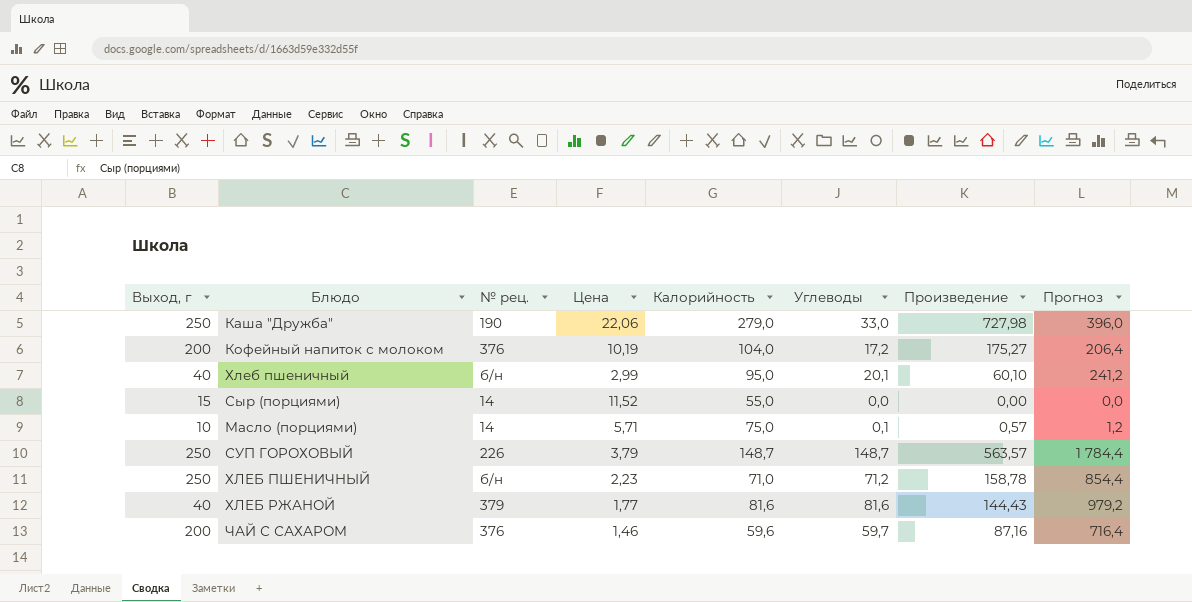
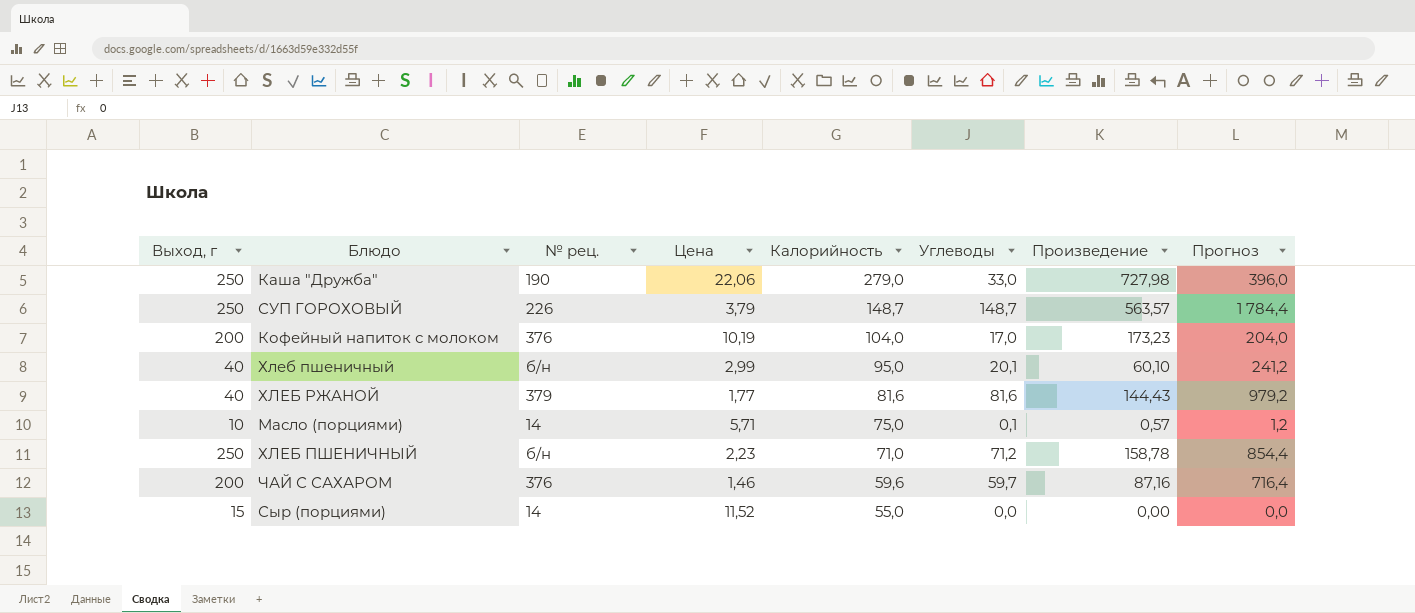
row order: none -> Калорийность descending
Кофейный напиток с молоком | Углеводы: 17,2 -> 17,0
Кофейный напиток с молоком | Произведение: 175,27 -> 173,23
Кофейный напиток с молоком | Прогноз: 206,4 -> 204,0

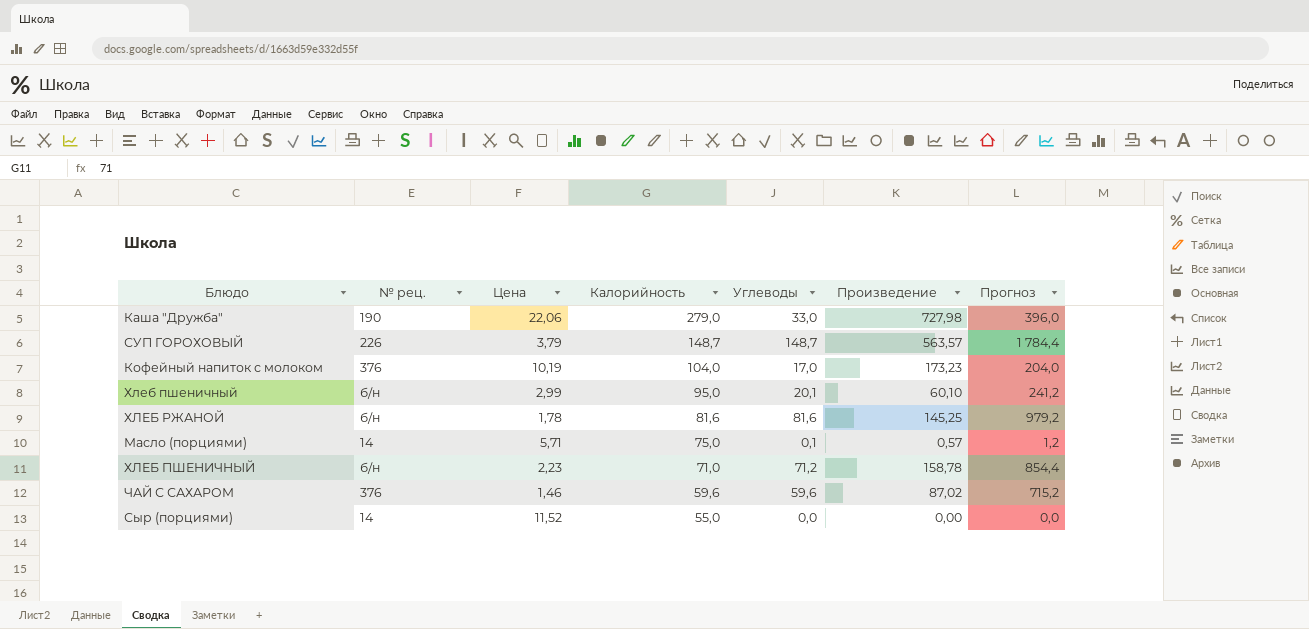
column Выход, г | position: 1 -> none
ХЛЕБ РЖАНОЙ | № рец.: 379 -> б/н
ХЛЕБ РЖАНОЙ | Цена: 1,77 -> 1,78
ХЛЕБ РЖАНОЙ | Произведение: 144,43 -> 145,25
ЧАЙ С САХАРОМ | Углеводы: 59,7 -> 59,6
ЧАЙ С САХАРОМ | Произведение: 87,16 -> 87,02
ЧАЙ С САХАРОМ | Прогноз: 716,4 -> 715,2

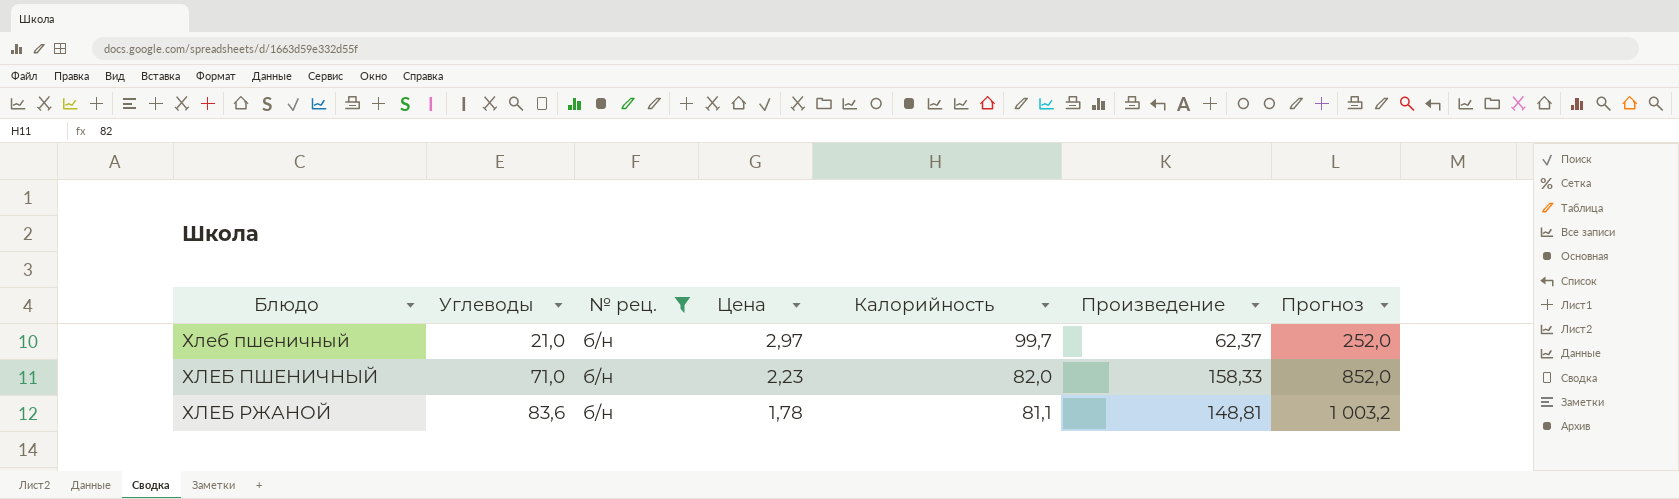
filter: none -> № рец. = б/н
row order: Калорийность descending -> Блюдо ascending
column Углеводы | position: 5 -> 2
Хлеб пшеничный | Углеводы: 20,1 -> 21,0
Хлеб пшеничный | Цена: 2,99 -> 2,97
Хлеб пшеничный | Калорийность: 95,0 -> 99,7
Хлеб пшеничный | Произведение: 60,10 -> 62,37
Хлеб пшеничный | Прогноз: 241,2 -> 252,0
ХЛЕБ ПШЕНИЧНЫЙ | Углеводы: 71,2 -> 71,0
ХЛЕБ ПШЕНИЧНЫЙ | Калорийность: 71,0 -> 82,0
ХЛЕБ ПШЕНИЧНЫЙ | Произведение: 158,78 -> 158,33
ХЛЕБ ПШЕНИЧНЫЙ | Прогноз: 854,4 -> 852,0
ХЛЕБ РЖАНОЙ | Углеводы: 81,6 -> 83,6
ХЛЕБ РЖАНОЙ | Калорийность: 81,6 -> 81,1
ХЛЕБ РЖАНОЙ | Произведение: 145,25 -> 148,81
ХЛЕБ РЖАНОЙ | Прогноз: 979,2 -> 1 003,2

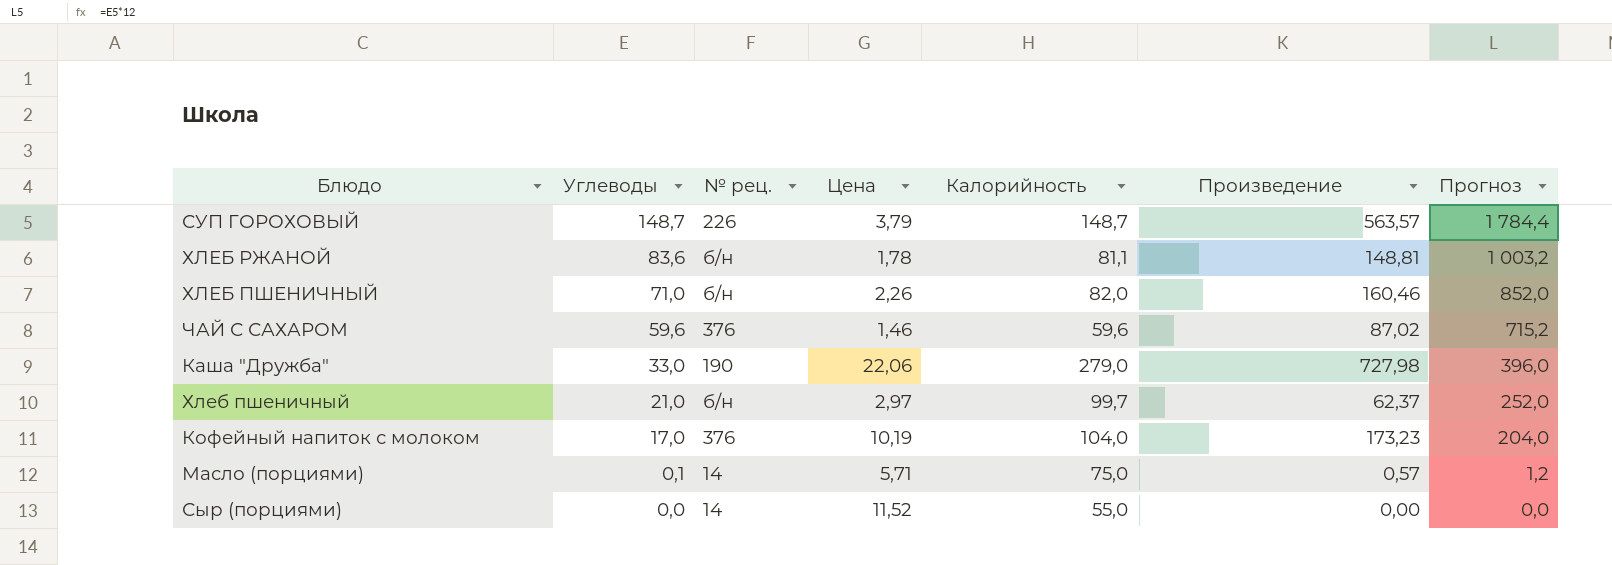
filter: № рец. = б/н -> none
row order: Блюдо ascending -> Углеводы descending
ХЛЕБ ПШЕНИЧНЫЙ | Цена: 2,23 -> 2,26
ХЛЕБ ПШЕНИЧНЫЙ | Произведение: 158,33 -> 160,46

